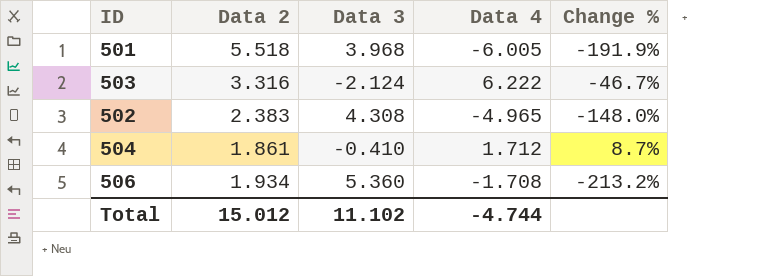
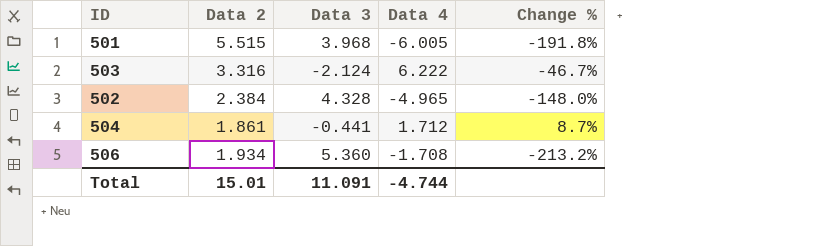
501 | Data 2: 5.518 -> 5.515
501 | Change %: -191.9% -> -191.8%
502 | Data 2: 2.383 -> 2.384
502 | Data 3: 4.308 -> 4.328
504 | Data 3: -0.410 -> -0.441
Total | Data 2: 15.012 -> 15.01
Total | Data 3: 11.102 -> 11.091

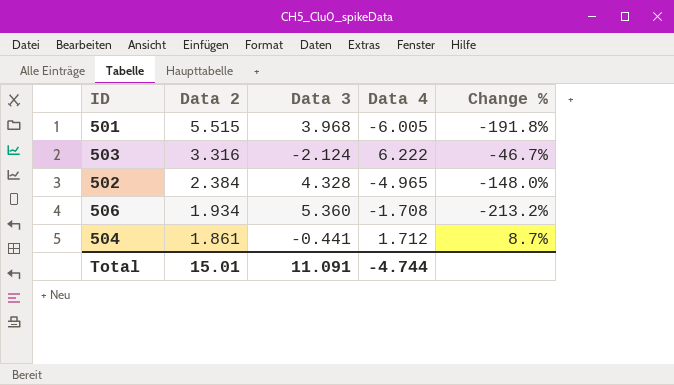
row order: none -> Data 2 descending

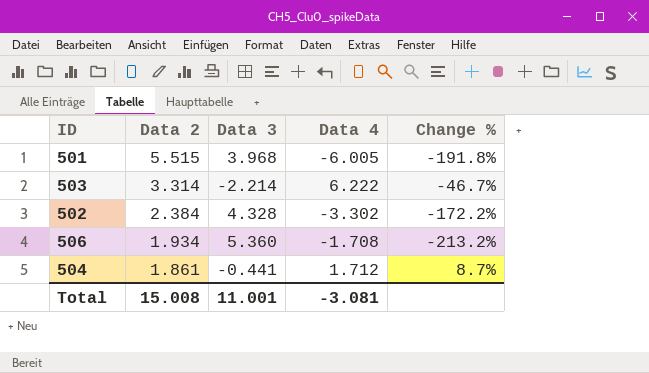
503 | Data 2: 3.316 -> 3.314
503 | Data 3: -2.124 -> -2.214
502 | Data 4: -4.965 -> -3.302
502 | Change %: -148.0% -> -172.2%
Total | Data 2: 15.01 -> 15.008
Total | Data 3: 11.091 -> 11.001
Total | Data 4: -4.744 -> -3.081

